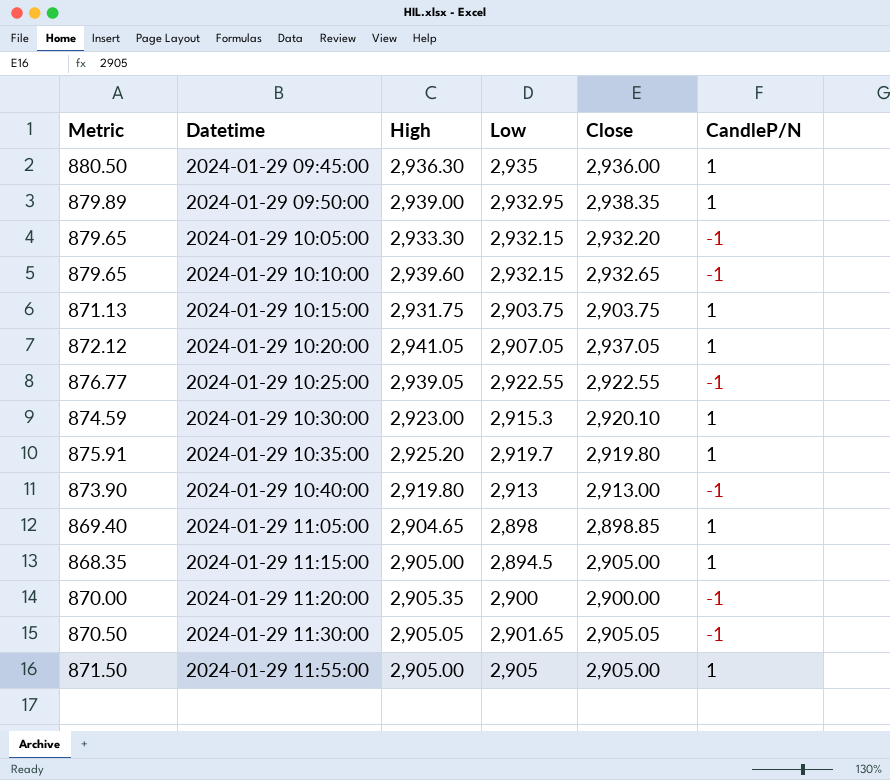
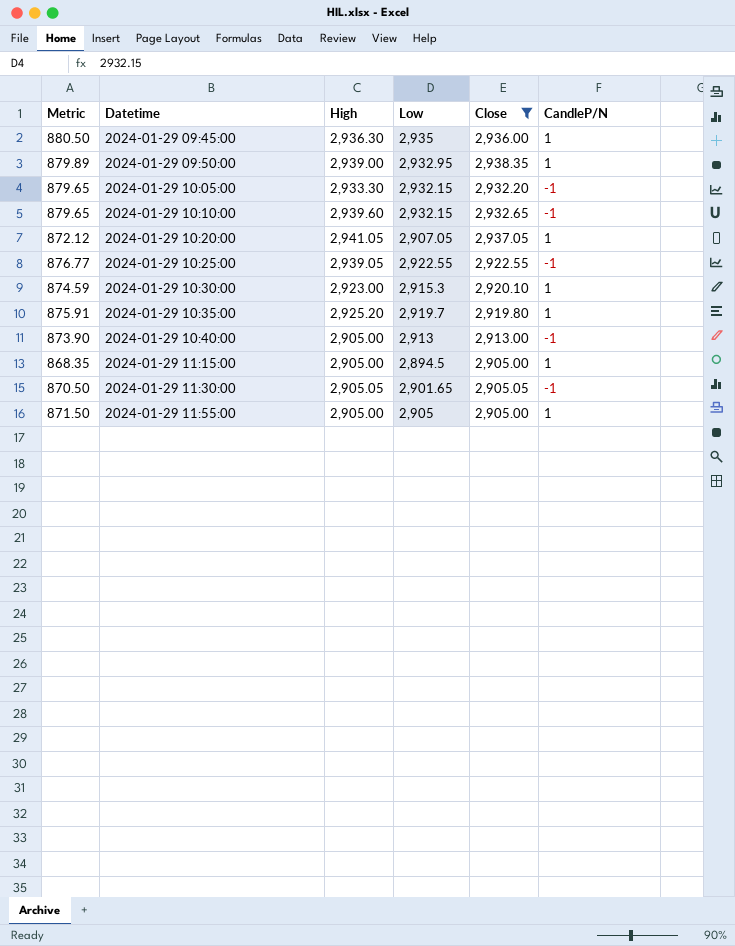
filter: none -> Close >= 2,905.00
2024-01-29 10:40:00 | High: 2,919.80 -> 2,905.00

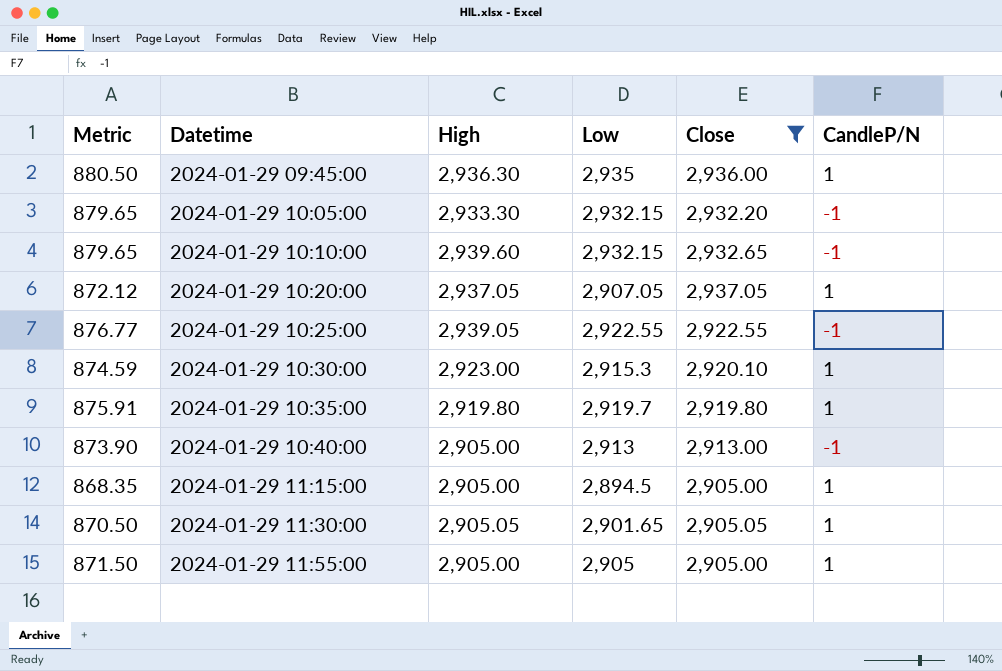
row 2024-01-29 09:50:00: 879.89 | 2,939.00 | 2,932.95 | 2,938.35 | 1 -> none
2024-01-29 10:20:00 | High: 2,941.05 -> 2,937.05
2024-01-29 10:35:00 | High: 2,925.20 -> 2,919.80
2024-01-29 11:30:00 | CandleP/N: -1 -> 1

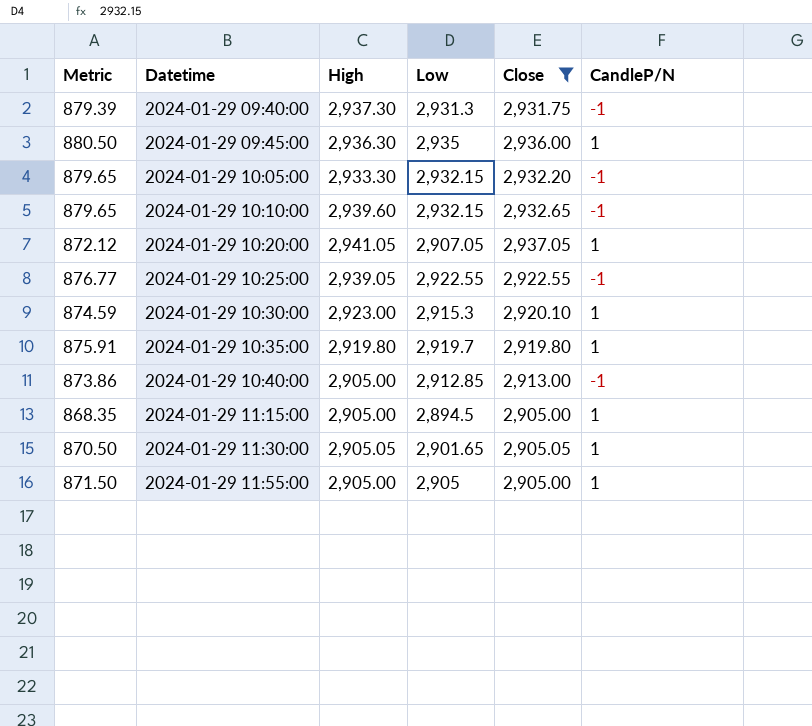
row 2024-01-29 09:40:00: none -> 879.39 | 2,937.30 | 2,931.3 | 2,931.75 | -1
2024-01-29 10:20:00 | High: 2,937.05 -> 2,941.05
2024-01-29 10:40:00 | Metric: 873.90 -> 873.86
2024-01-29 10:40:00 | Low: 2,913 -> 2,912.85

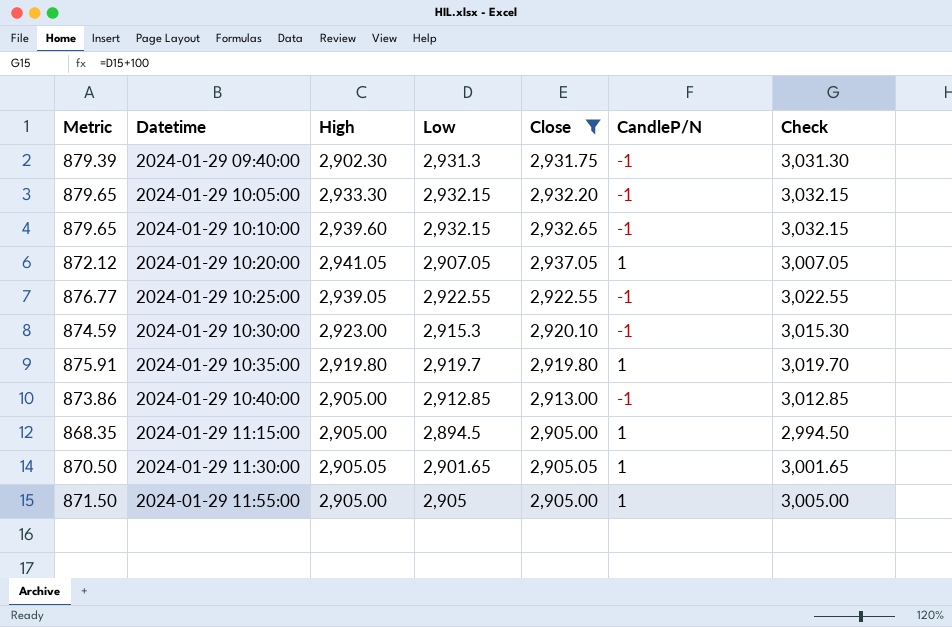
column Check | formula: none -> [Low] + 100
row 2024-01-29 09:45:00: 880.50 | 2,936.30 | 2,935 | 2,936.00 | 1 -> none
2024-01-29 09:40:00 | High: 2,937.30 -> 2,902.30
2024-01-29 10:30:00 | CandleP/N: 1 -> -1

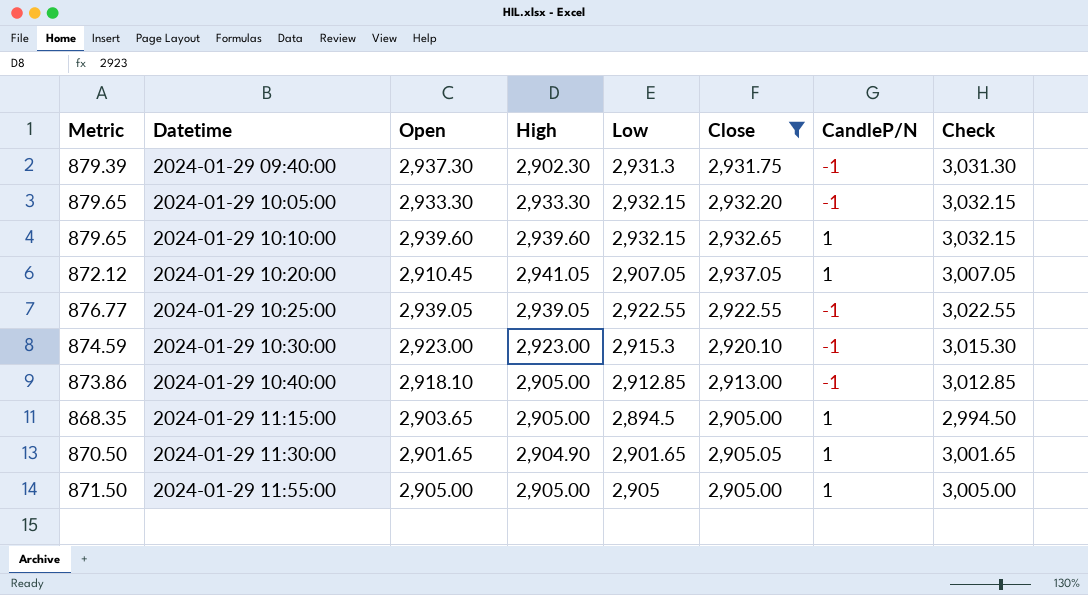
column Open | position: none -> 3
row 2024-01-29 10:35:00: 875.91 | 2,919.80 | 2,919.7 | 2,919.80 | 1 | 3,019.70 -> none
2024-01-29 10:10:00 | CandleP/N: -1 -> 1
2024-01-29 11:30:00 | High: 2,905.05 -> 2,904.90

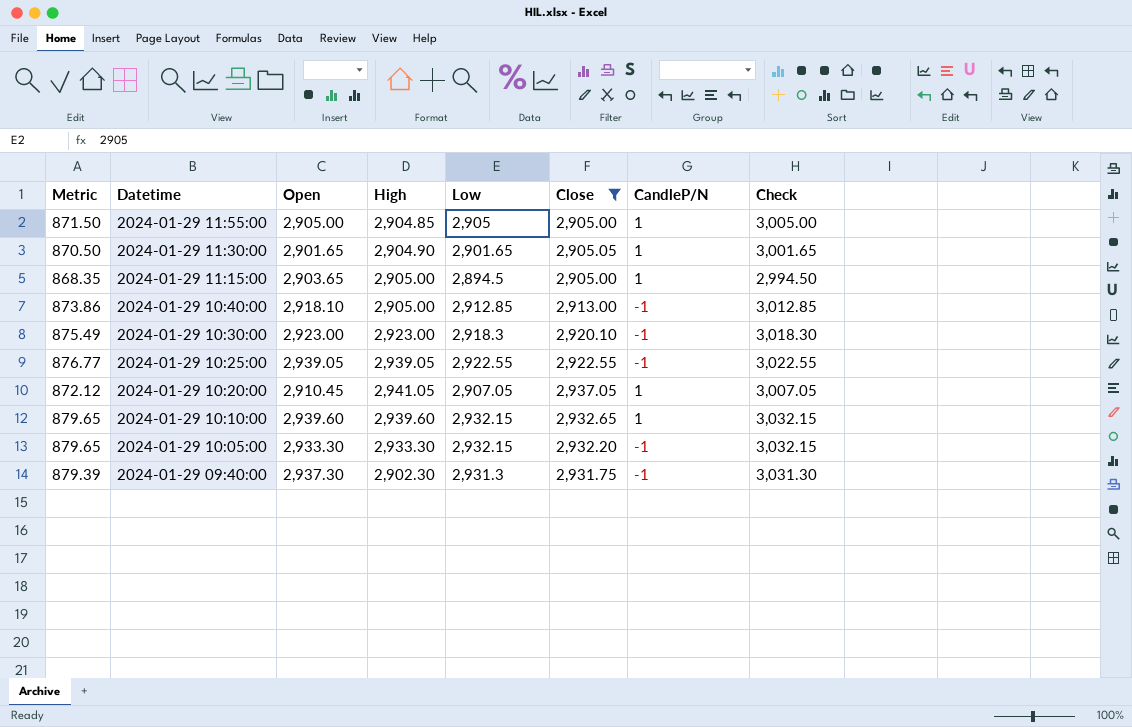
row order: Datetime ascending -> Datetime descending
2024-01-29 11:55:00 | High: 2,905.00 -> 2,904.85
2024-01-29 10:30:00 | Metric: 874.59 -> 875.49
2024-01-29 10:30:00 | Low: 2,915.3 -> 2,918.3
2024-01-29 10:30:00 | Check: 3,015.30 -> 3,018.30

